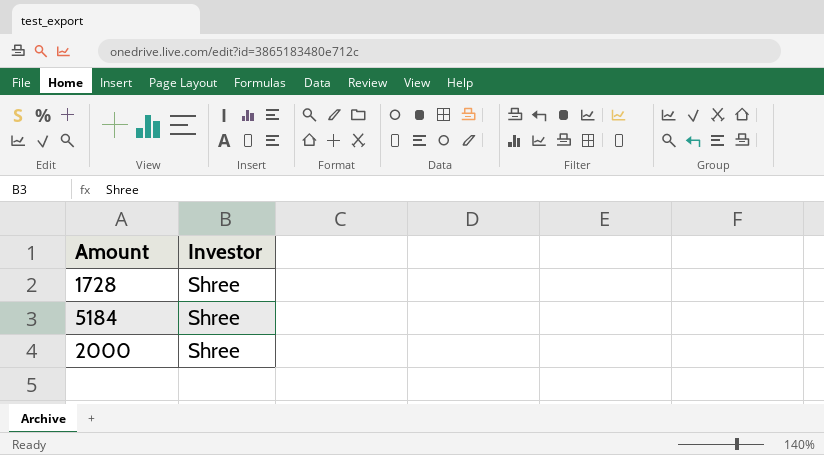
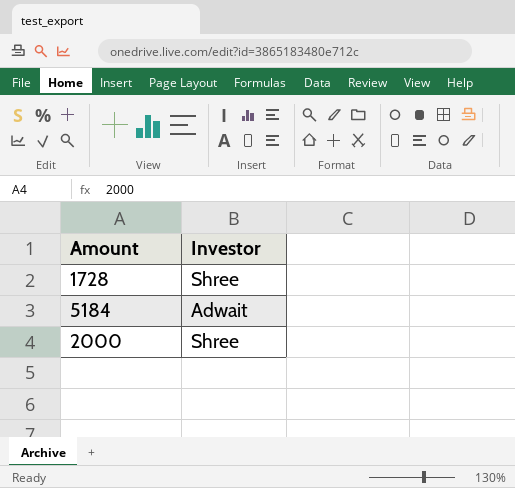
5184 | Investor: Shree -> Adwait

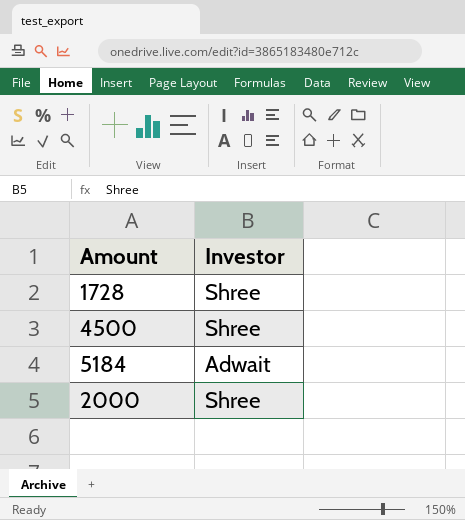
row 4500: none -> Shree

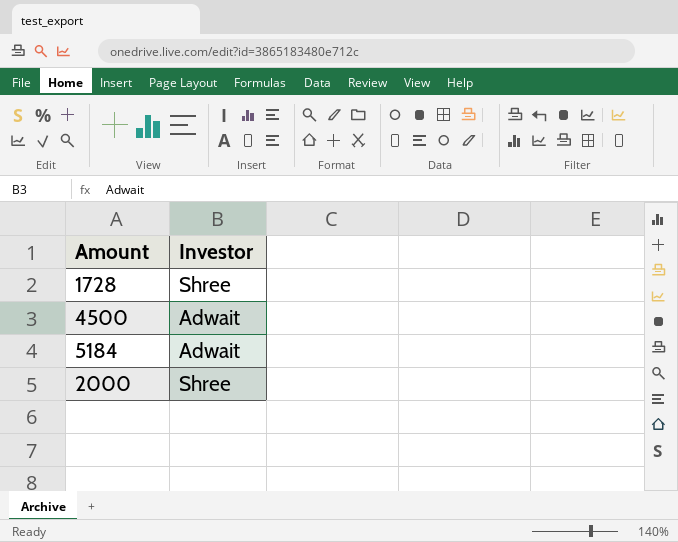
4500 | Investor: Shree -> Adwait

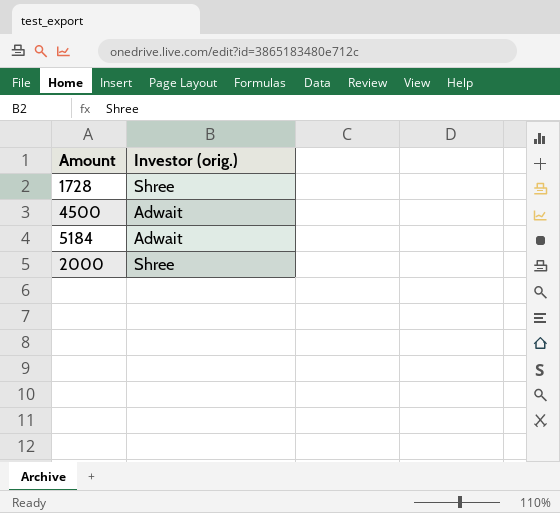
column name: Investor -> Investor (orig.)

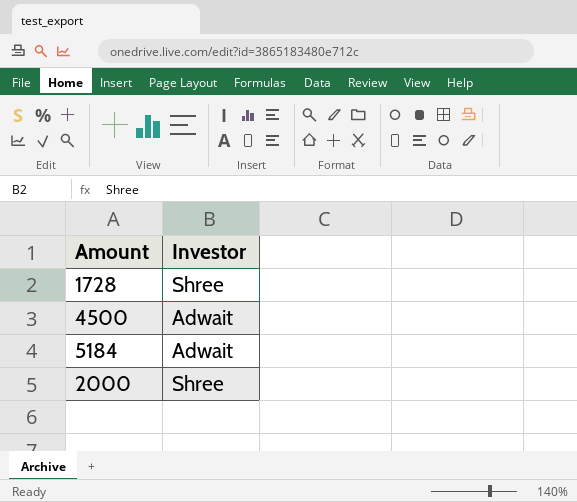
column name: Investor (orig.) -> Investor

